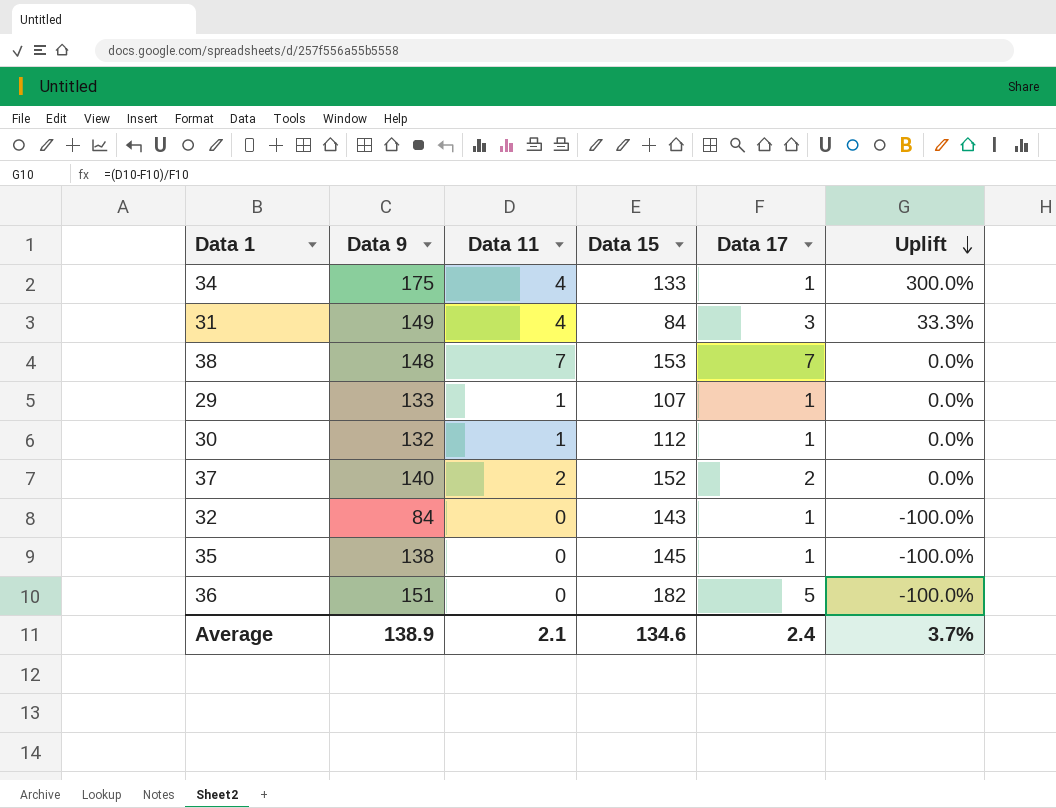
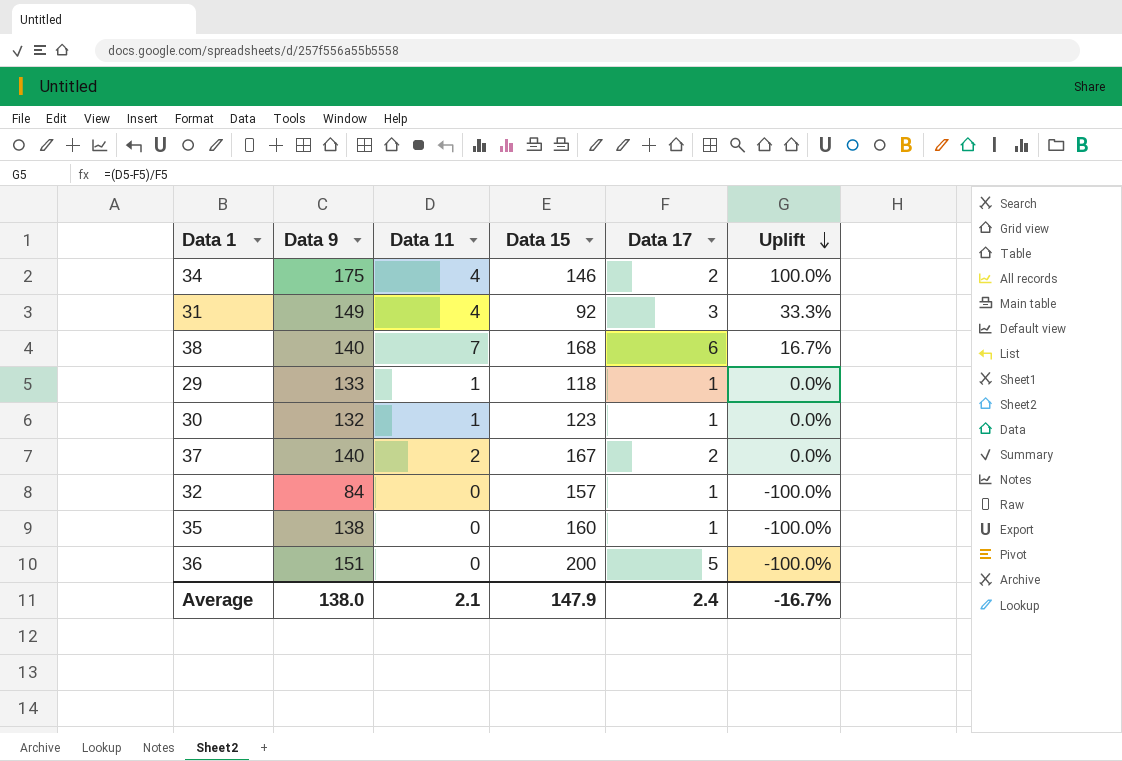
34 | Data 15: 133 -> 146
34 | Data 17: 1 -> 2
34 | Uplift: 300.0% -> 100.0%
31 | Data 15: 84 -> 92
38 | Data 9: 148 -> 140
38 | Data 15: 153 -> 168
38 | Data 17: 7 -> 6
38 | Uplift: 0.0% -> 16.7%
29 | Data 15: 107 -> 118
30 | Data 15: 112 -> 123
37 | Data 15: 152 -> 167
32 | Data 15: 143 -> 157
35 | Data 15: 145 -> 160
36 | Data 15: 182 -> 200
Average | Data 9: 138.9 -> 138.0
Average | Data 15: 134.6 -> 147.9
Average | Uplift: 3.7% -> -16.7%

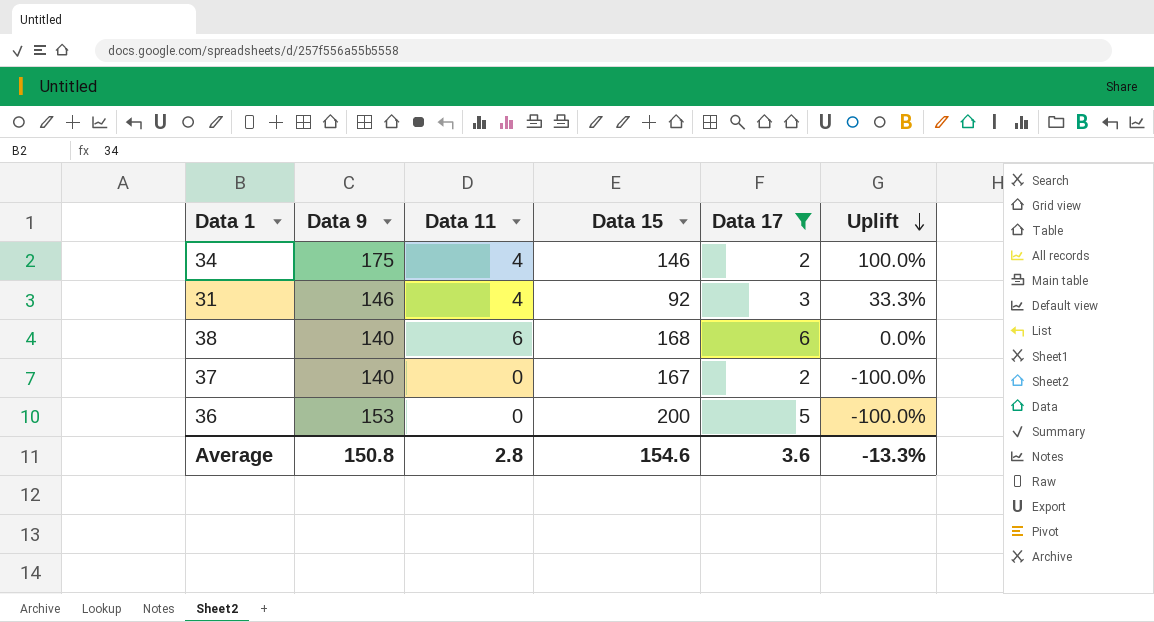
filter: none -> Data 17 != 1
31 | Data 9: 149 -> 146
38 | Data 11: 7 -> 6
38 | Uplift: 16.7% -> 0.0%
37 | Data 11: 2 -> 0
37 | Uplift: 0.0% -> -100.0%
36 | Data 9: 151 -> 153
Average | Data 9: 138.0 -> 150.8
Average | Data 11: 2.1 -> 2.8
Average | Data 15: 147.9 -> 154.6
Average | Data 17: 2.4 -> 3.6
Average | Uplift: -16.7% -> -13.3%

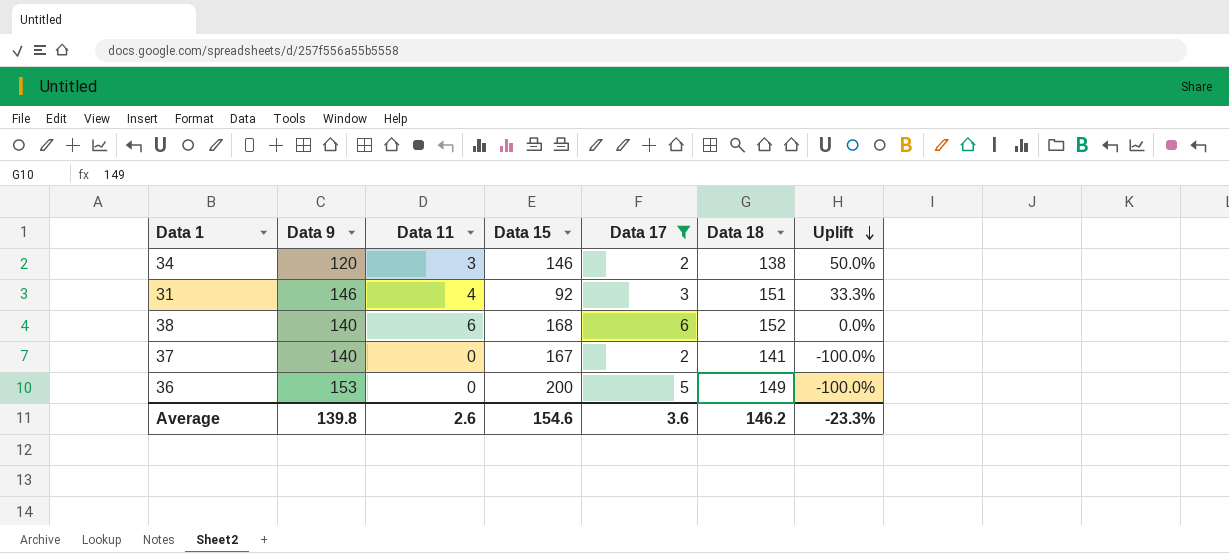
column Data 18 | position: none -> 6
34 | Data 9: 175 -> 120
34 | Data 11: 4 -> 3
34 | Uplift: 100.0% -> 50.0%
Average | Data 9: 150.8 -> 139.8
Average | Data 11: 2.8 -> 2.6
Average | Uplift: -13.3% -> -23.3%

